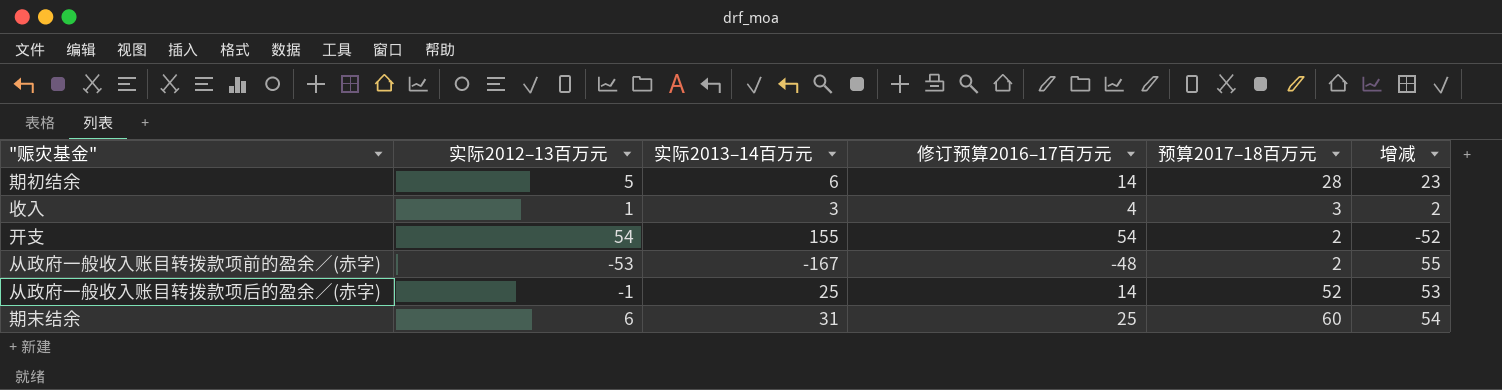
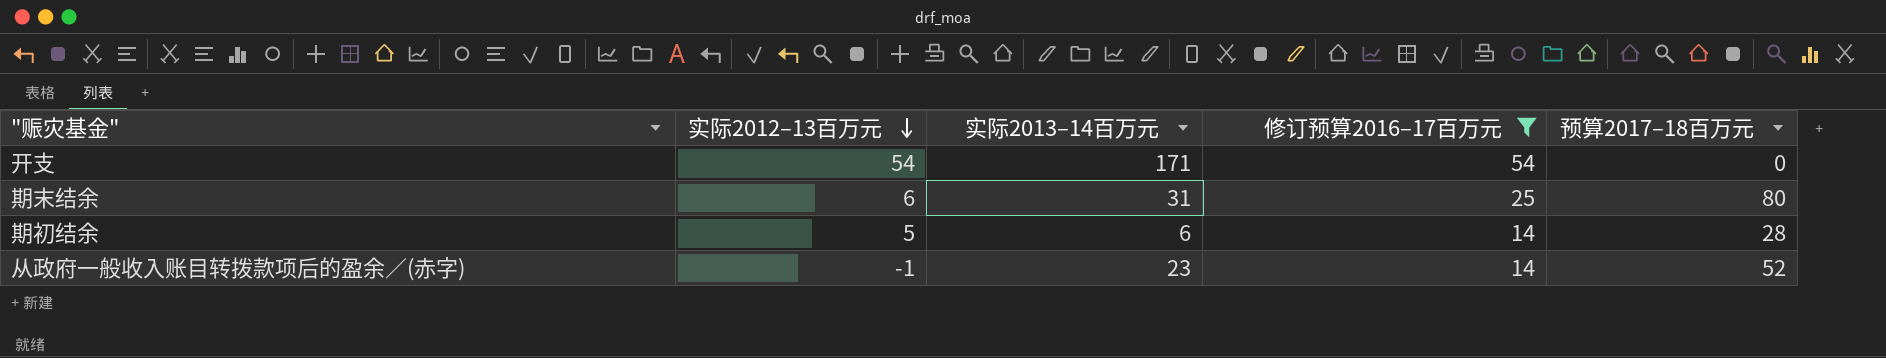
filter: none -> 修订预算2016–17百万元 >= 14
row order: none -> 实际2012–13百万元 descending
column 增减 | formula: [预算2017–18百万元] - [实际2012–13百万元] -> none
开支 | 实际2013–14百万元: 155 -> 171
开支 | 预算2017–18百万元: 2 -> 0
期末结余 | 预算2017–18百万元: 60 -> 80
从政府一般收入账目转拨款项后的盈余／(赤字) | 实际2013–14百万元: 25 -> 23

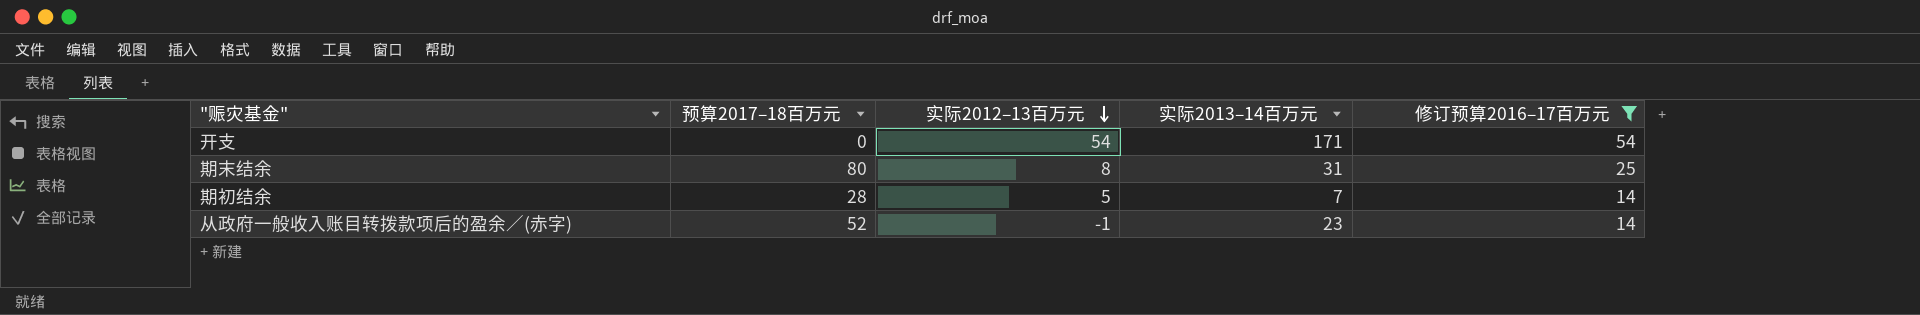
column 预算2017–18百万元 | position: 5 -> 2
期末结余 | 实际2012–13百万元: 6 -> 8
期初结余 | 实际2013–14百万元: 6 -> 7

